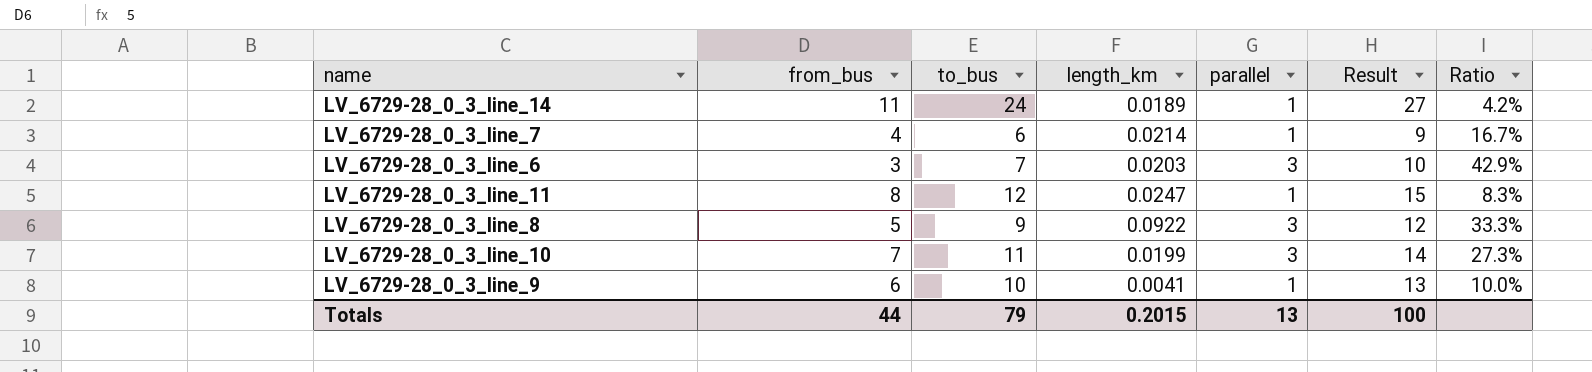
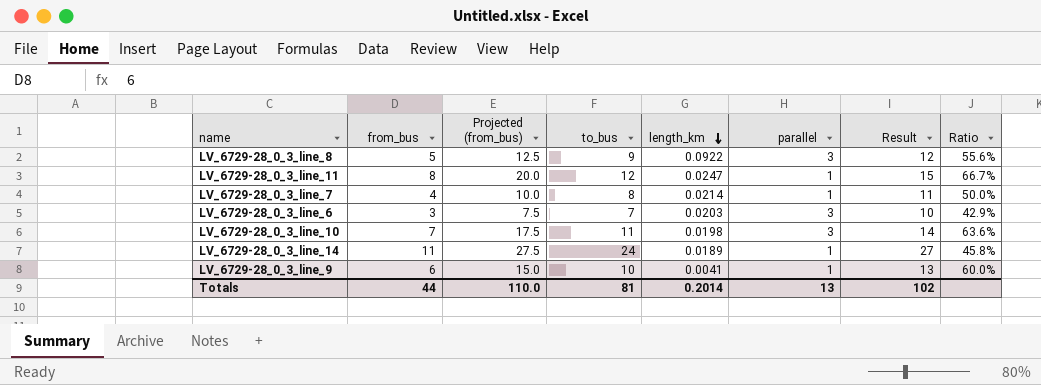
row order: none -> length_km descending
column Projected (from_bus) | formula: none -> [from_bus] * 2.5
column Ratio | formula: [parallel] / [to_bus] -> [from_bus] / [to_bus]
LV_6729-28_0_3_line_7 | to_bus: 6 -> 8
LV_6729-28_0_3_line_7 | Result: 9 -> 11
LV_6729-28_0_3_line_10 | length_km: 0.0199 -> 0.0198
Totals | to_bus: 79 -> 81
Totals | length_km: 0.2015 -> 0.2014
Totals | Result: 100 -> 102

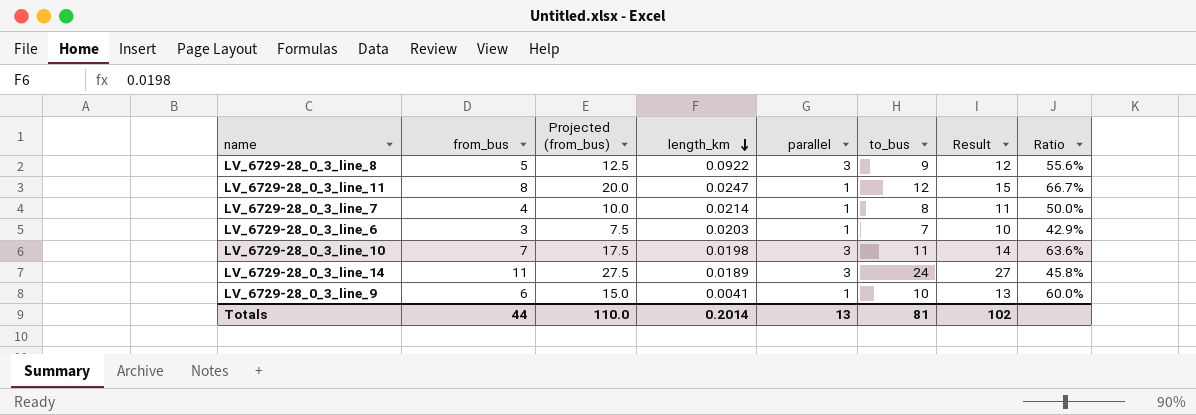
column to_bus | position: 4 -> 6
LV_6729-28_0_3_line_6 | parallel: 3 -> 1
LV_6729-28_0_3_line_14 | parallel: 1 -> 3

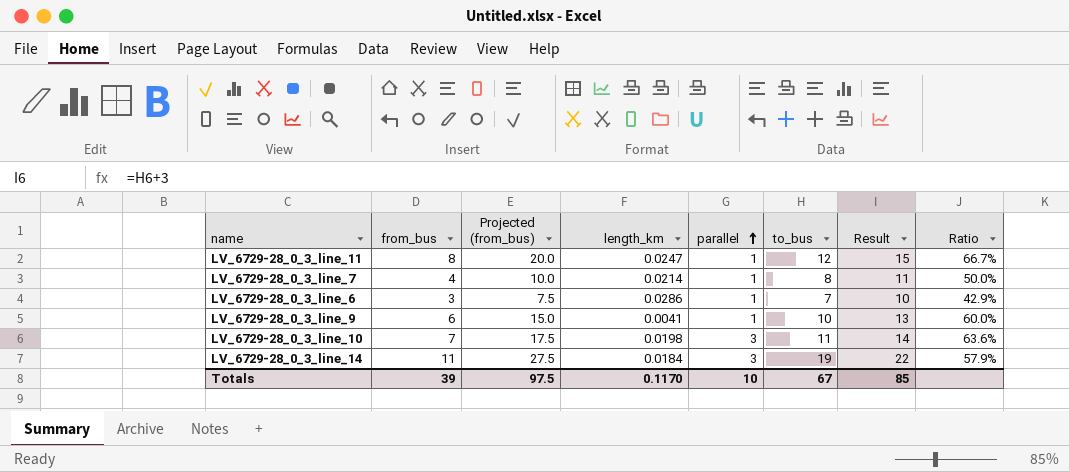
row order: length_km descending -> parallel ascending
row LV_6729-28_0_3_line_8: 5 | 12.5 | 0.0922 | 3 | 9 | 12 | 55.6% -> none
LV_6729-28_0_3_line_6 | length_km: 0.0203 -> 0.0286
LV_6729-28_0_3_line_14 | length_km: 0.0189 -> 0.0184
LV_6729-28_0_3_line_14 | to_bus: 24 -> 19
LV_6729-28_0_3_line_14 | Result: 27 -> 22
LV_6729-28_0_3_line_14 | Ratio: 45.8% -> 57.9%
Totals | from_bus: 44 -> 39
Totals | Projected (from_bus): 110.0 -> 97.5
Totals | length_km: 0.2014 -> 0.1170
Totals | parallel: 13 -> 10
Totals | to_bus: 81 -> 67
Totals | Result: 102 -> 85

